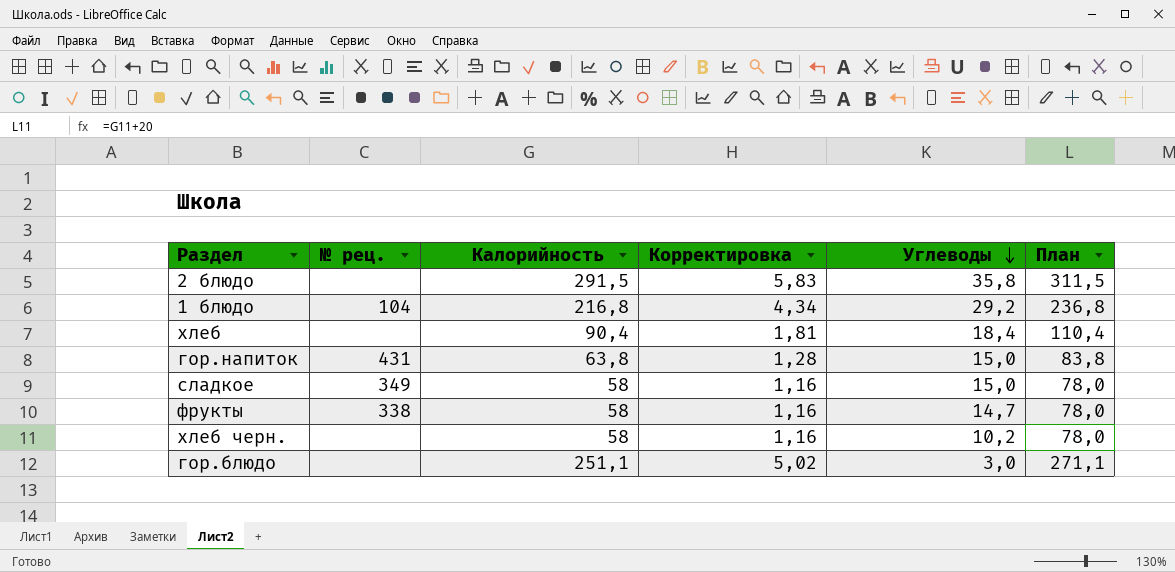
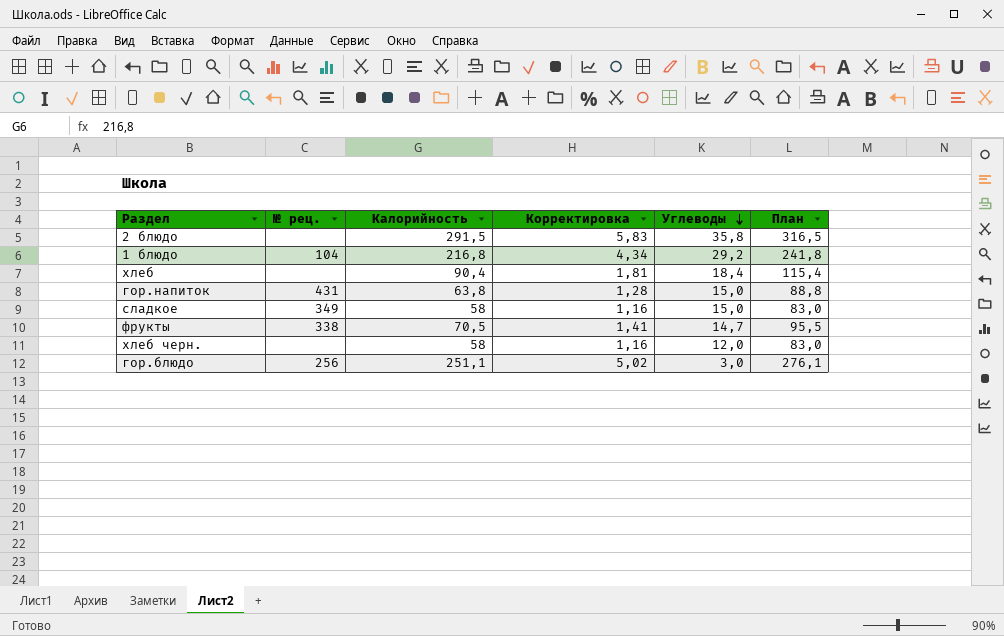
column План | formula: [Калорийность] + 20 -> [Калорийность] + 25
фрукты | Калорийность: 58 -> 70,5
фрукты | Корректировка: 1,16 -> 1,41
хлеб черн. | Углеводы: 10,2 -> 12,0
гор.блюдо | № рец.: none -> 256

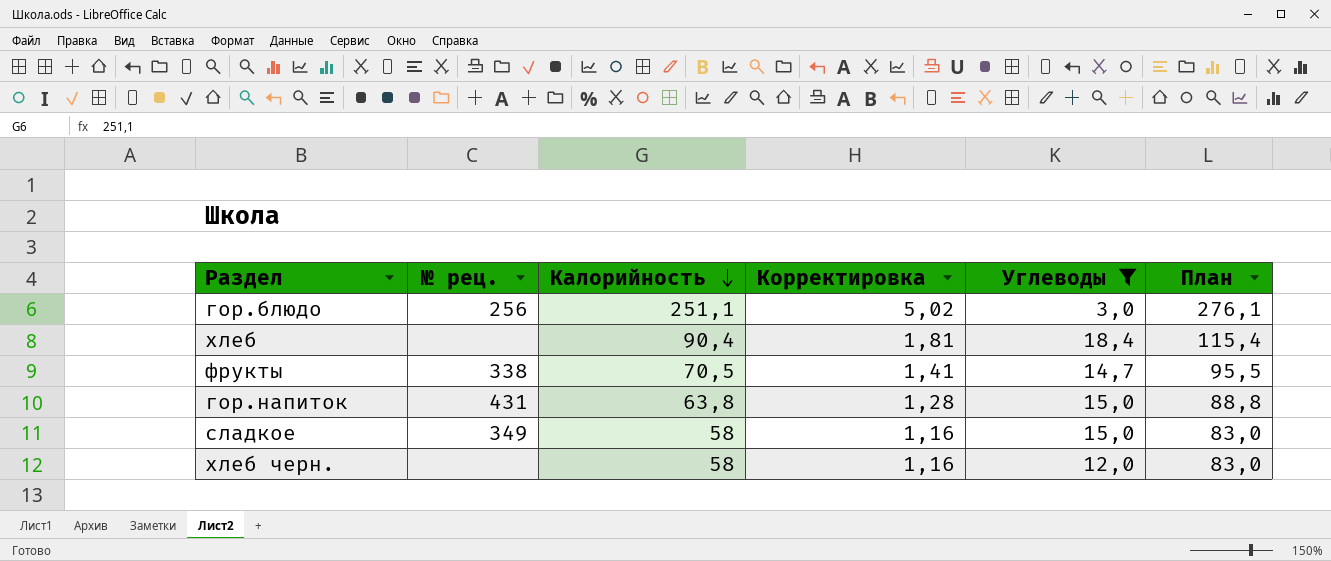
filter: none -> Углеводы <= 18,4
row order: Углеводы descending -> Калорийность descending

